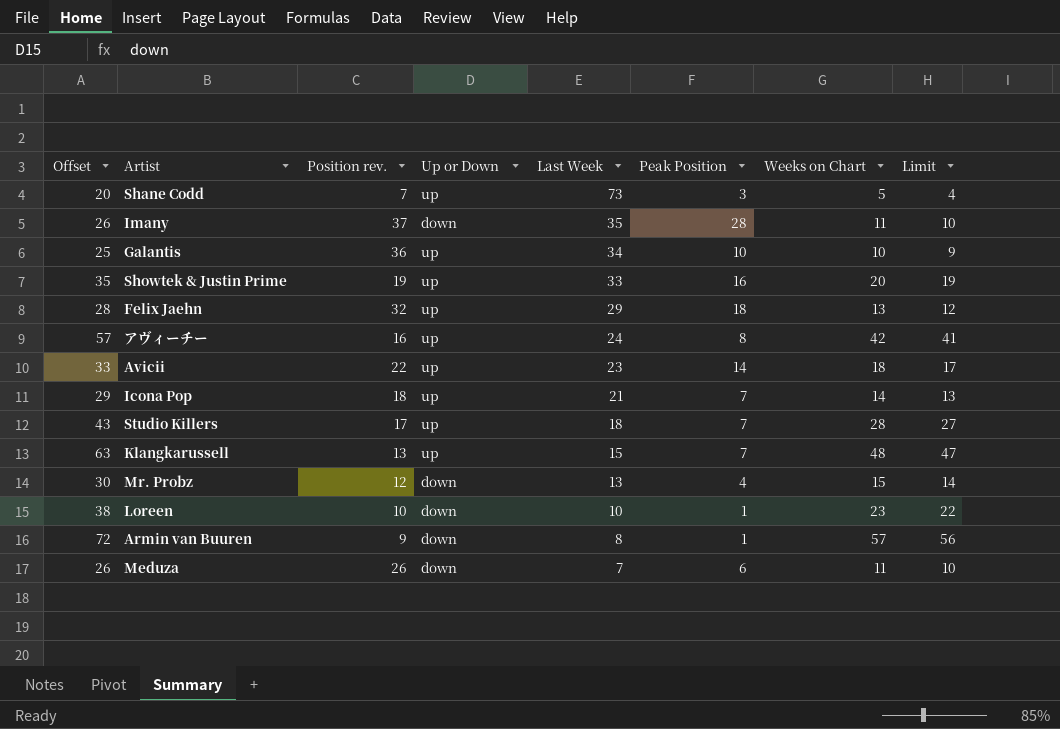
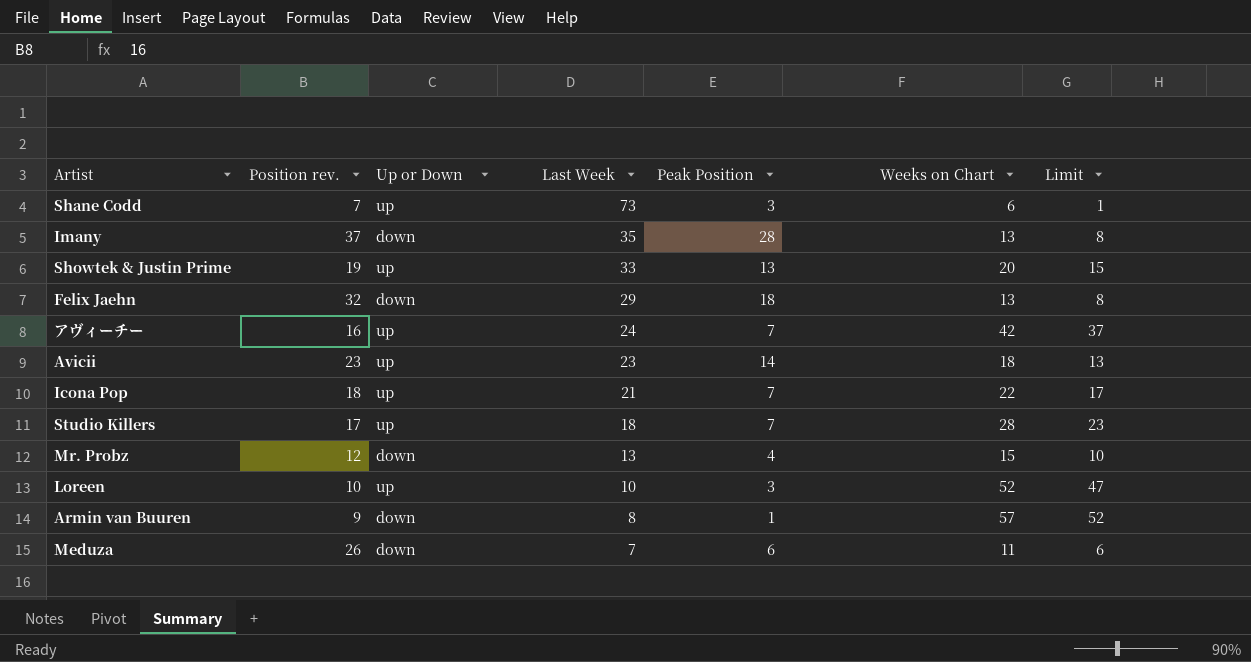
column Offset | formula: [Weeks on Chart] + 15 -> none
column Limit | formula: [Weeks on Chart] - 1 -> [Weeks on Chart] - 5
row Galantis: 25 | 36 | up | 34 | 10 | 10 | 9 -> none
row Klangkarussell: 63 | 13 | up | 15 | 7 | 48 | 47 -> none
Shane Codd | Weeks on Chart: 5 -> 6
Imany | Weeks on Chart: 11 -> 13
Showtek & Justin Prime | Peak Position: 16 -> 13
Felix Jaehn | Up or Down: up -> down
アヴィーチー | Peak Position: 8 -> 7
Avicii | Position rev.: 22 -> 23
Icona Pop | Weeks on Chart: 14 -> 22
Loreen | Up or Down: down -> up
Loreen | Peak Position: 1 -> 3
Loreen | Weeks on Chart: 23 -> 52

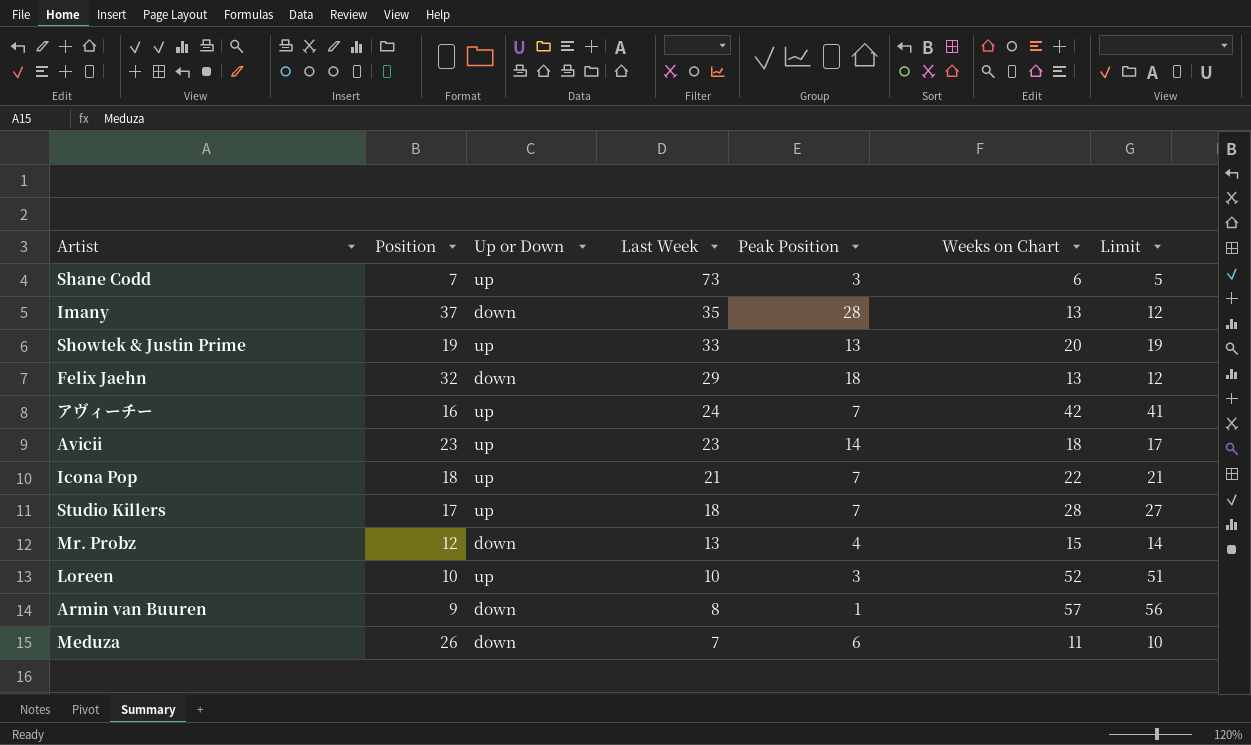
column name: Position rev. -> Position
column Limit | formula: [Weeks on Chart] - 5 -> [Weeks on Chart] - 1

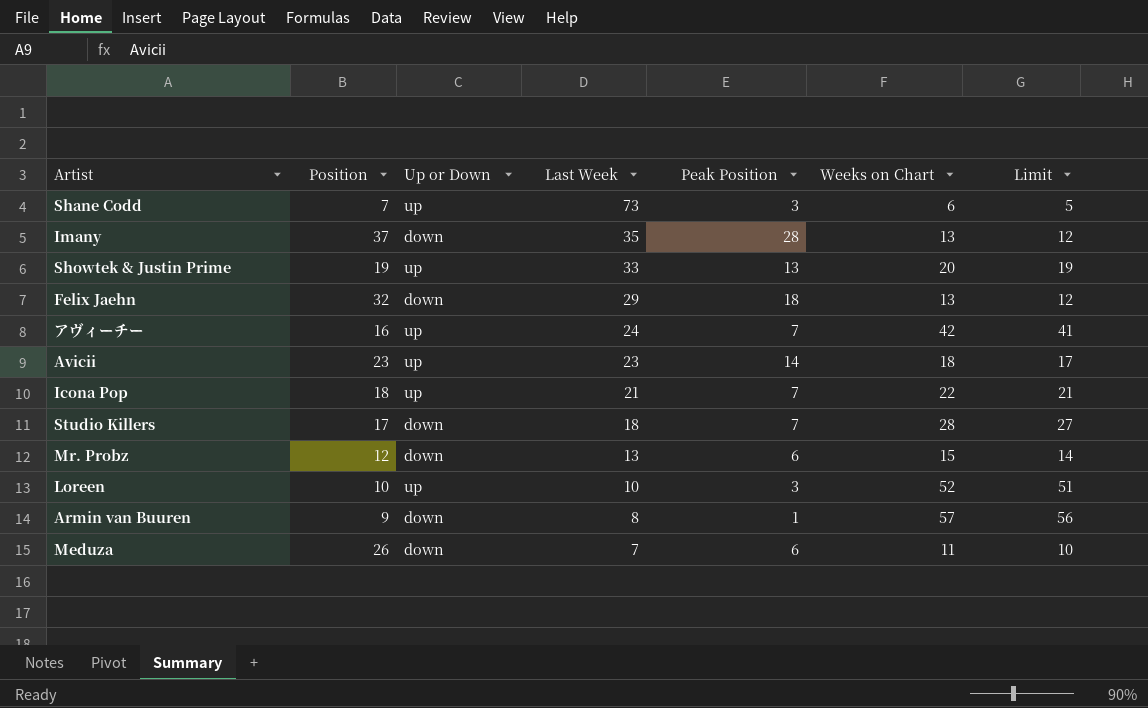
Studio Killers | Up or Down: up -> down
Mr. Probz | Peak Position: 4 -> 6

